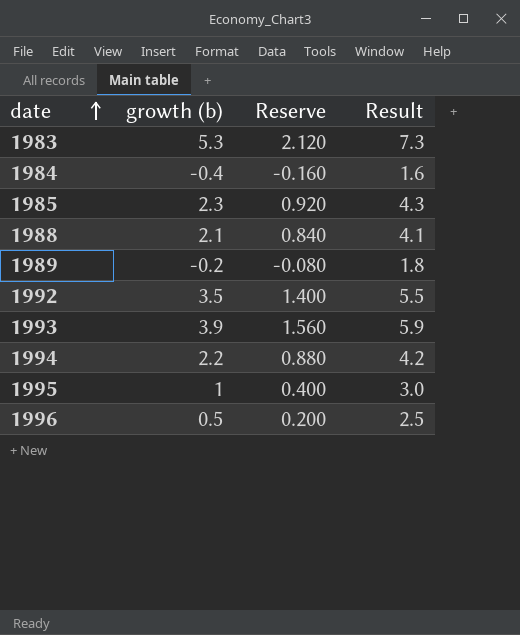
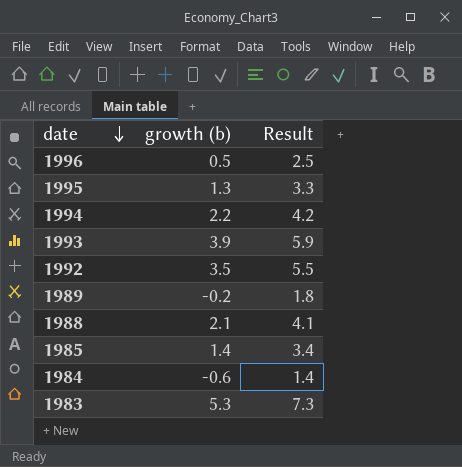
row order: date ascending -> date descending
column Reserve | formula: [growth (b)] * 0.4 -> none
1995 | growth (b): 1 -> 1.3
1995 | Result: 3.0 -> 3.3
1985 | growth (b): 2.3 -> 1.4
1985 | Result: 4.3 -> 3.4
1984 | growth (b): -0.4 -> -0.6
1984 | Result: 1.6 -> 1.4

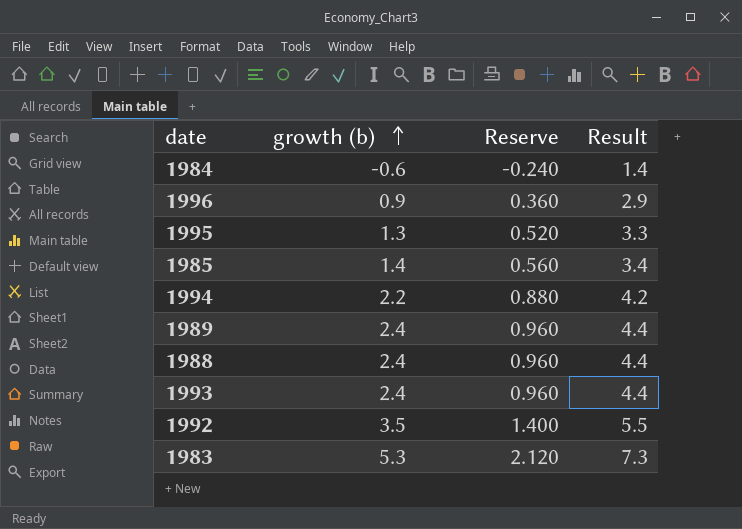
row order: date descending -> growth (b) ascending
column Reserve | formula: none -> [growth (b)] * 0.4
1996 | growth (b): 0.5 -> 0.9
1996 | Result: 2.5 -> 2.9
1989 | growth (b): -0.2 -> 2.4
1989 | Result: 1.8 -> 4.4
1988 | growth (b): 2.1 -> 2.4
1988 | Result: 4.1 -> 4.4
1993 | growth (b): 3.9 -> 2.4
1993 | Result: 5.9 -> 4.4

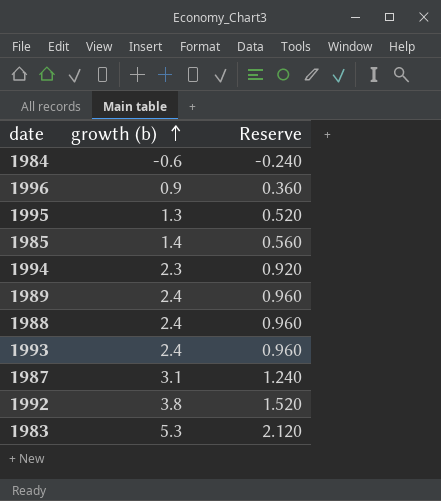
column Result | formula: [growth (b)] + 2 -> none
1994 | growth (b): 2.2 -> 2.3
1994 | Reserve: 0.880 -> 0.920
row 1987: none -> 3.1 | 1.240
1992 | growth (b): 3.5 -> 3.8
1992 | Reserve: 1.400 -> 1.520

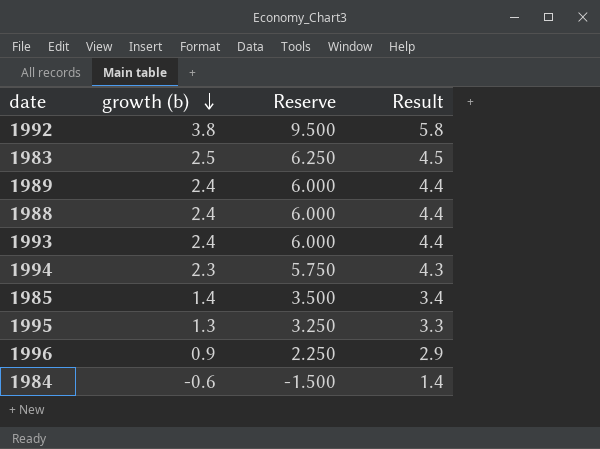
row order: growth (b) ascending -> growth (b) descending
column Reserve | formula: [growth (b)] * 0.4 -> [growth (b)] * 2.5
column Result | formula: none -> [growth (b)] + 2
row 1987: 3.1 | 1.240 -> none
1983 | growth (b): 5.3 -> 2.5

